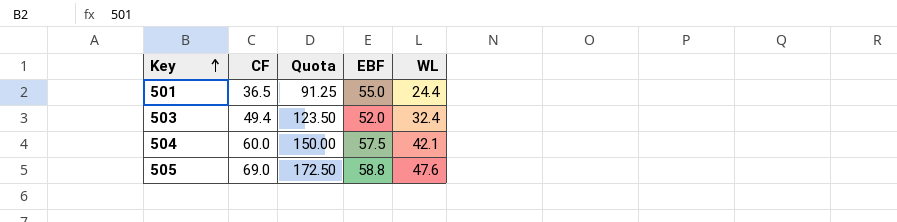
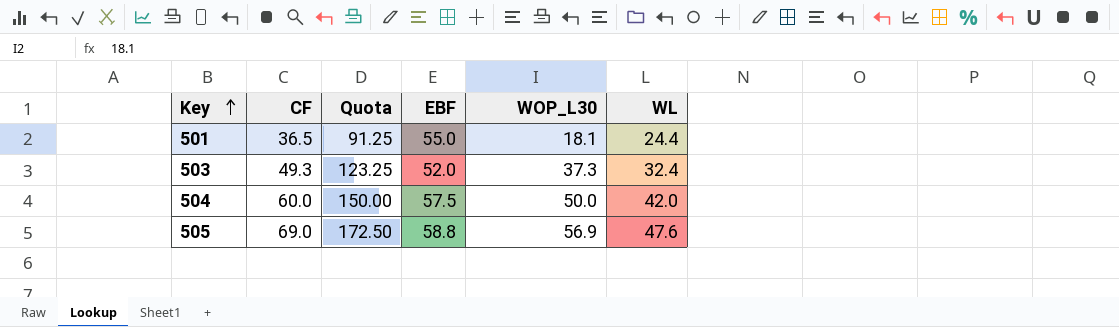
column WOP_L30 | position: none -> 5
503 | CF: 49.4 -> 49.3
503 | Quota: 123.50 -> 123.25
504 | WL: 42.1 -> 42.0

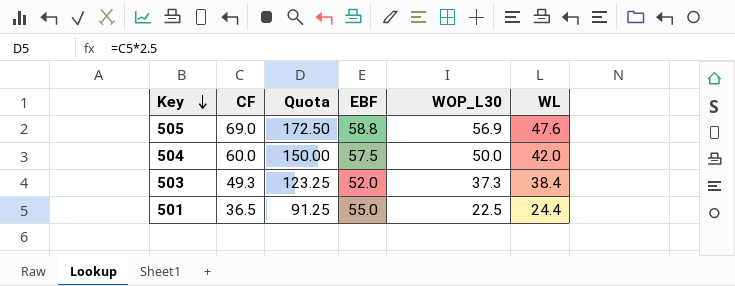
row order: Key ascending -> Key descending
503 | WL: 32.4 -> 38.4
501 | WOP_L30: 18.1 -> 22.5

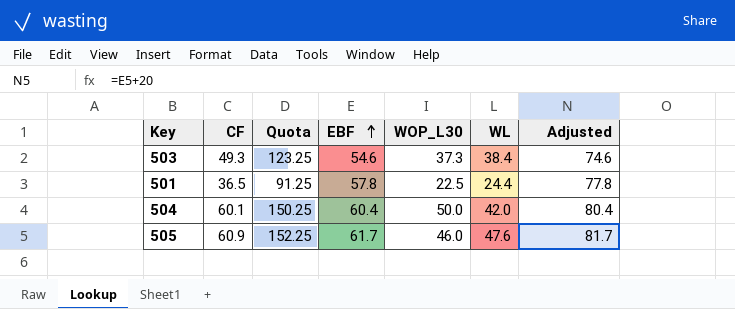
row order: Key descending -> EBF ascending
column Adjusted | formula: none -> [EBF] + 20
503 | EBF: 52.0 -> 54.6
501 | EBF: 55.0 -> 57.8
504 | CF: 60.0 -> 60.1
504 | Quota: 150.00 -> 150.25
504 | EBF: 57.5 -> 60.4
505 | CF: 69.0 -> 60.9
505 | Quota: 172.50 -> 152.25
505 | EBF: 58.8 -> 61.7
505 | WOP_L30: 56.9 -> 46.0

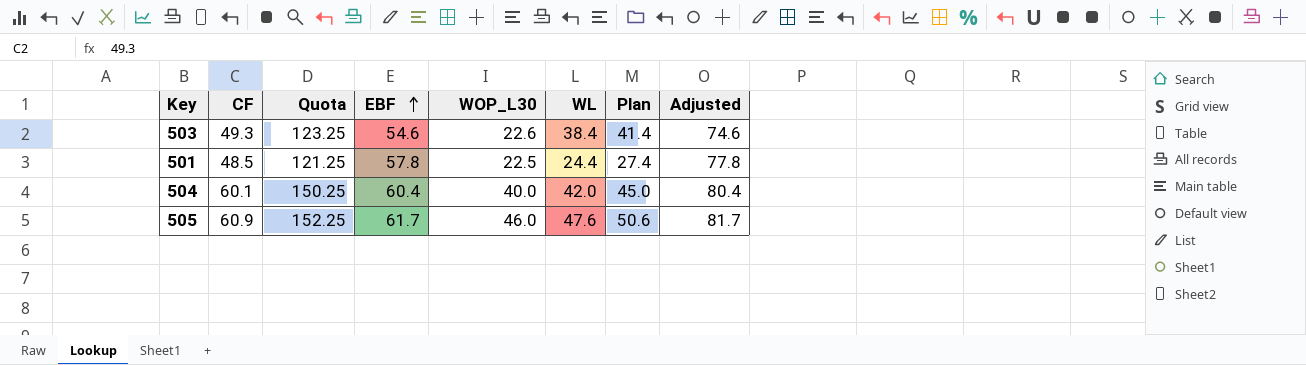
column Plan | formula: none -> [WL] + 3
503 | WOP_L30: 37.3 -> 22.6
501 | CF: 36.5 -> 48.5
501 | Quota: 91.25 -> 121.25
504 | WOP_L30: 50.0 -> 40.0

